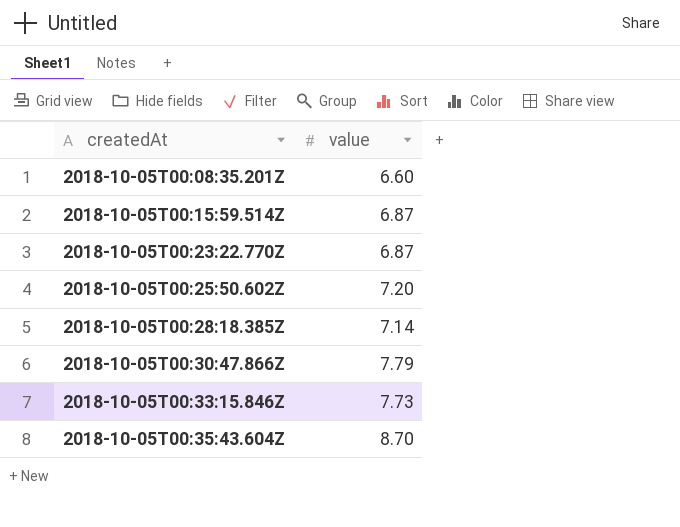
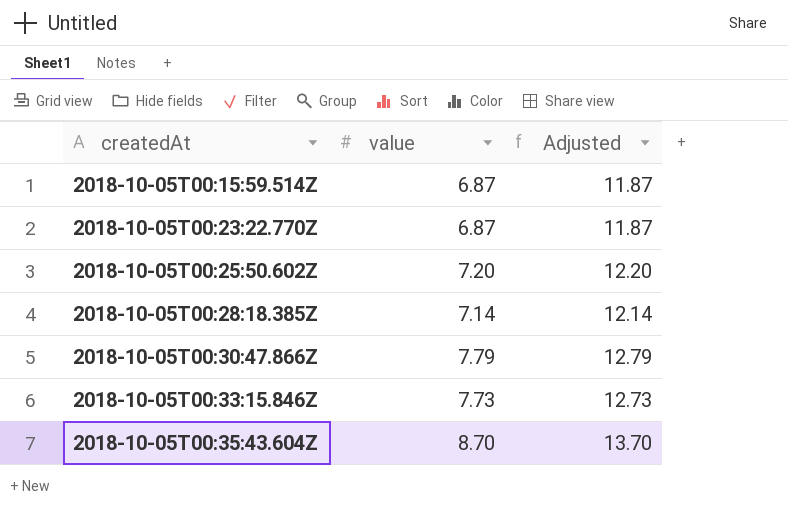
column Adjusted | formula: none -> [value] + 5
row 2018-10-05T00:08:35.201Z: 6.60 -> none

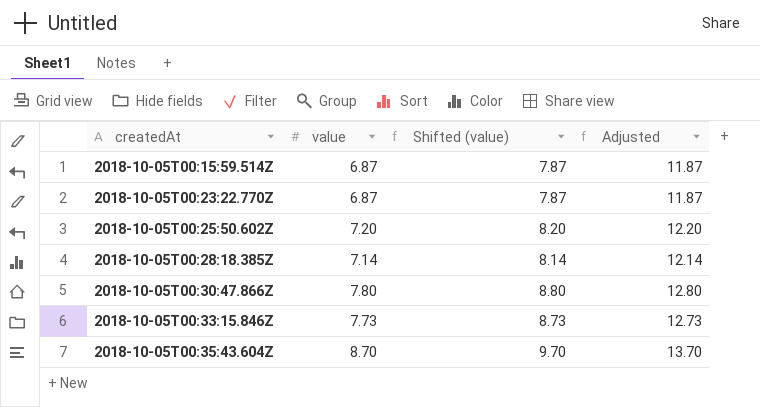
column Shifted (value) | formula: none -> [value] + 1
2018-10-05T00:30:47.866Z | value: 7.79 -> 7.80
2018-10-05T00:30:47.866Z | Adjusted: 12.79 -> 12.80

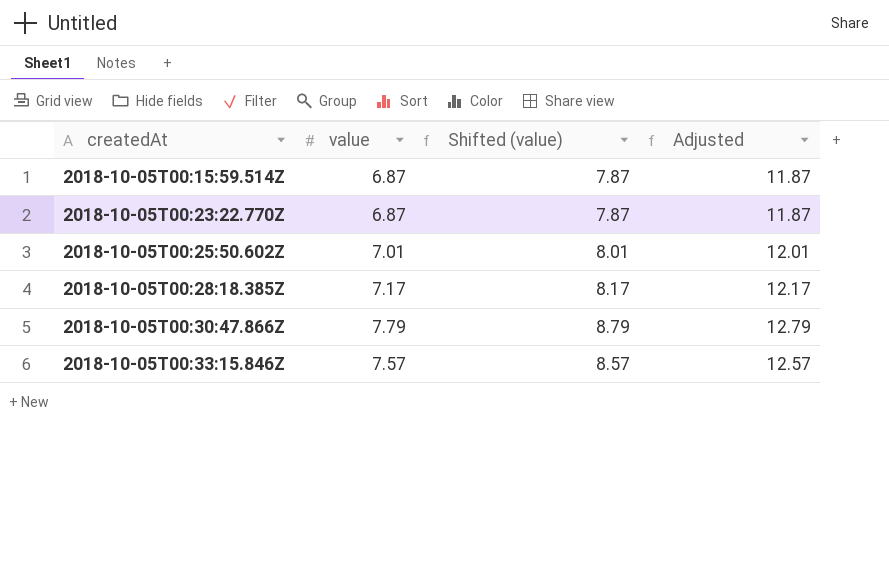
row 2018-10-05T00:35:43.604Z: 8.70 | 9.70 | 13.70 -> none
2018-10-05T00:25:50.602Z | value: 7.20 -> 7.01
2018-10-05T00:25:50.602Z | Shifted (value): 8.20 -> 8.01
2018-10-05T00:25:50.602Z | Adjusted: 12.20 -> 12.01
2018-10-05T00:28:18.385Z | value: 7.14 -> 7.17
2018-10-05T00:28:18.385Z | Shifted (value): 8.14 -> 8.17
2018-10-05T00:28:18.385Z | Adjusted: 12.14 -> 12.17
2018-10-05T00:30:47.866Z | value: 7.80 -> 7.79
2018-10-05T00:30:47.866Z | Shifted (value): 8.80 -> 8.79
2018-10-05T00:30:47.866Z | Adjusted: 12.80 -> 12.79
2018-10-05T00:33:15.846Z | value: 7.73 -> 7.57
2018-10-05T00:33:15.846Z | Shifted (value): 8.73 -> 8.57
2018-10-05T00:33:15.846Z | Adjusted: 12.73 -> 12.57

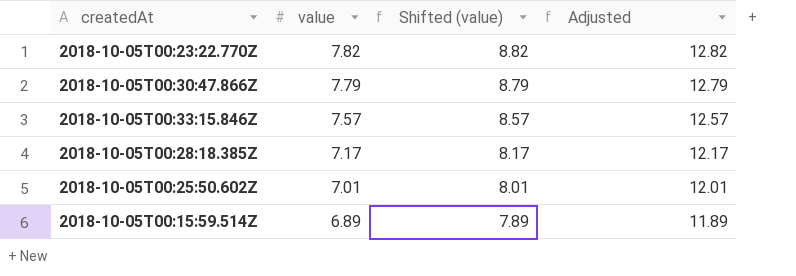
row order: createdAt ascending -> value descending
2018-10-05T00:23:22.770Z | value: 6.87 -> 7.82
2018-10-05T00:23:22.770Z | Shifted (value): 7.87 -> 8.82
2018-10-05T00:23:22.770Z | Adjusted: 11.87 -> 12.82
2018-10-05T00:15:59.514Z | value: 6.87 -> 6.89
2018-10-05T00:15:59.514Z | Shifted (value): 7.87 -> 7.89
2018-10-05T00:15:59.514Z | Adjusted: 11.87 -> 11.89

